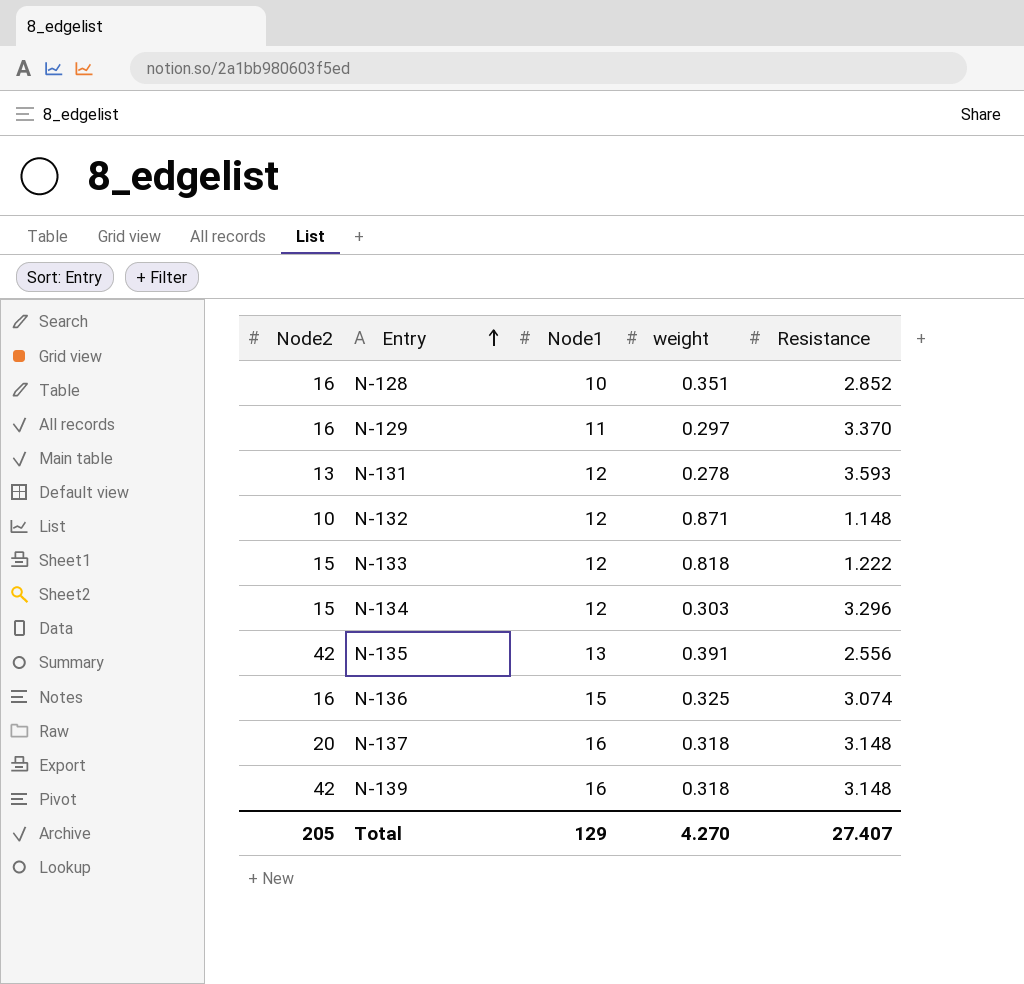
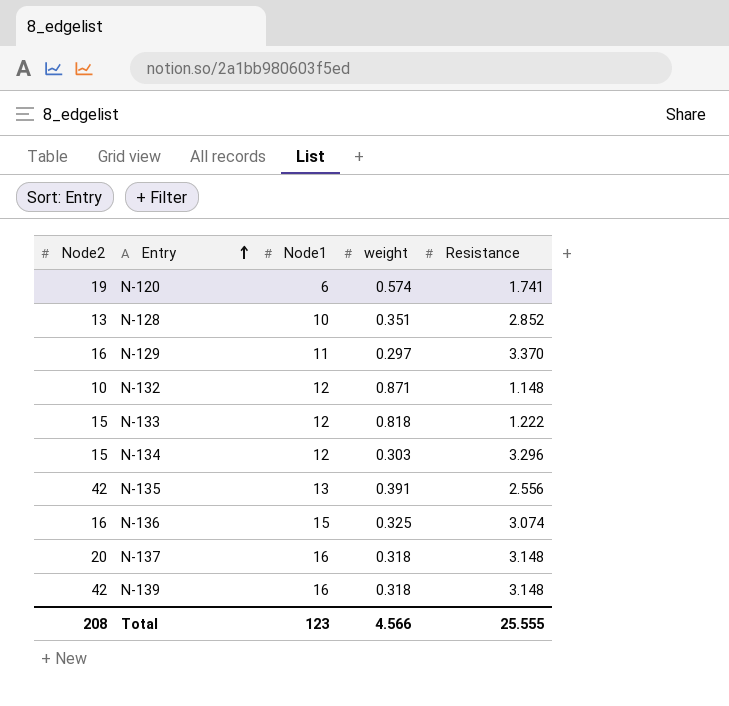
row N-131: 13 | 12 | 0.278 | 3.593 -> none
row N-120: none -> 19 | 6 | 0.574 | 1.741
N-128 | Node2: 16 -> 13
Total | Node2: 205 -> 208
Total | Node1: 129 -> 123
Total | weight: 4.270 -> 4.566
Total | Resistance: 27.407 -> 25.555

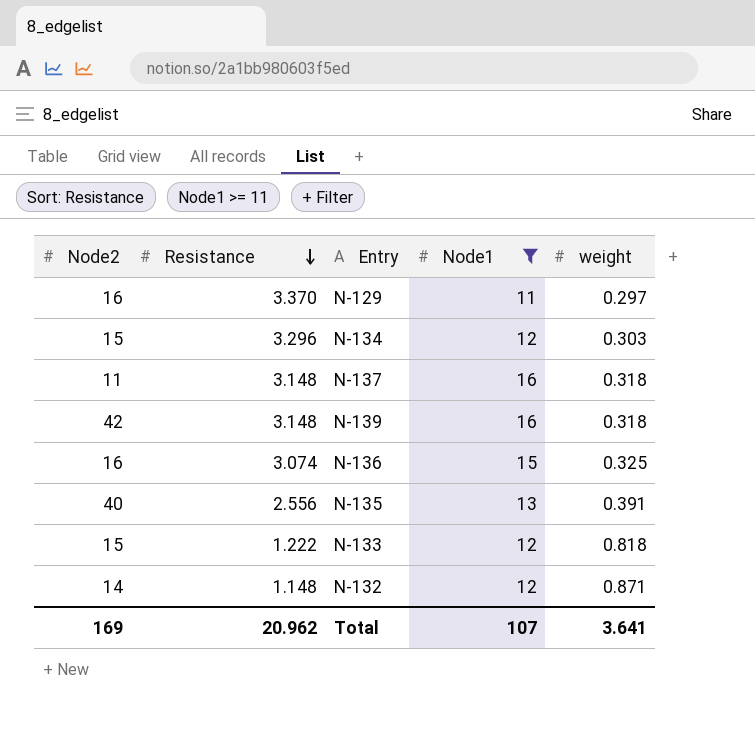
filter: none -> Node1 >= 11
row order: Entry ascending -> Resistance descending
column Resistance | position: 5 -> 2
N-137 | Node2: 20 -> 11
N-135 | Node2: 42 -> 40
N-132 | Node2: 10 -> 14
Total | Node2: 208 -> 169
Total | Resistance: 25.555 -> 20.962
Total | Node1: 123 -> 107
Total | weight: 4.566 -> 3.641

